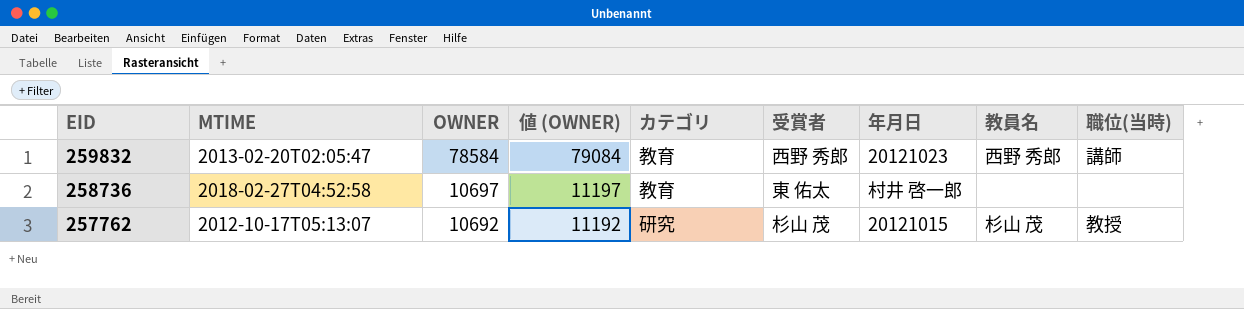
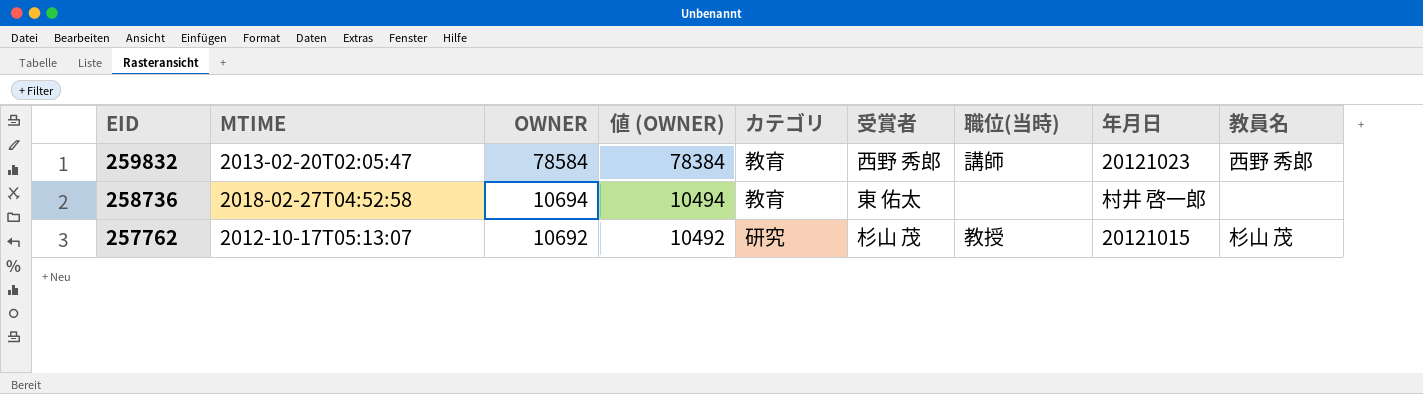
column 値 (OWNER) | formula: [OWNER] + 500 -> [OWNER] - 200
column 職位(当時) | position: 9 -> 7
258736 | OWNER: 10697 -> 10694

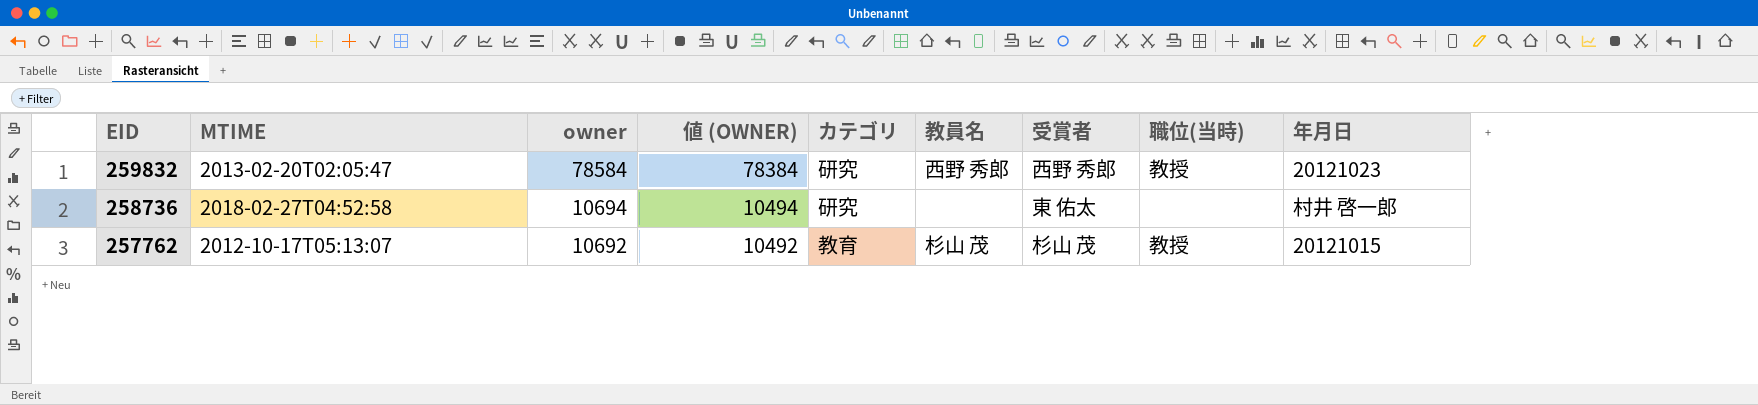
column name: OWNER -> owner
column 教員名 | position: 9 -> 6
259832 | カテゴリ: 教育 -> 研究
259832 | 職位(当時): 講師 -> 教授
258736 | カテゴリ: 教育 -> 研究
257762 | カテゴリ: 研究 -> 教育

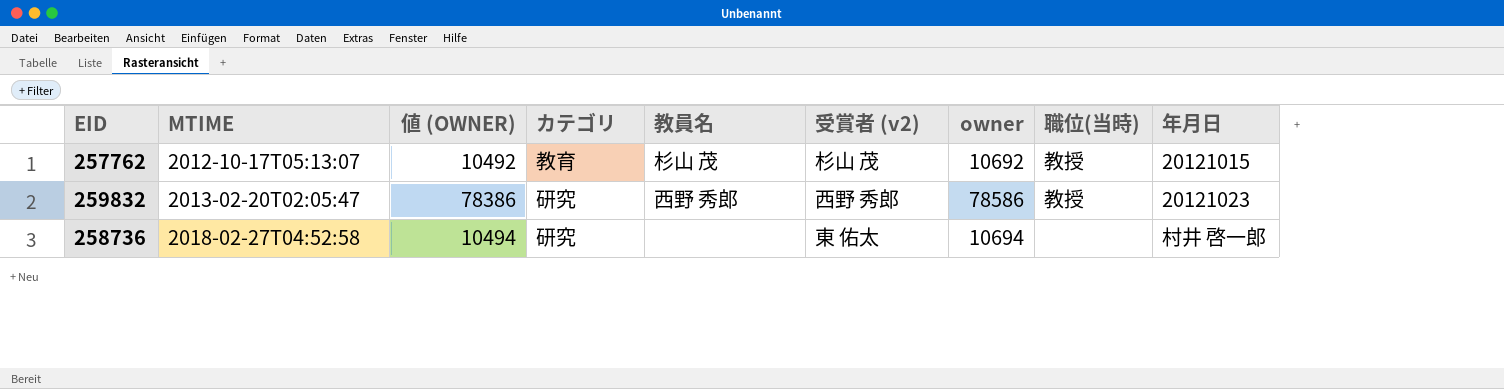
row order: EID descending -> MTIME ascending
column name: 受賞者 -> 受賞者 (v2)
column owner | position: 3 -> 7
259832 | 値 (OWNER): 78384 -> 78386
259832 | owner: 78584 -> 78586

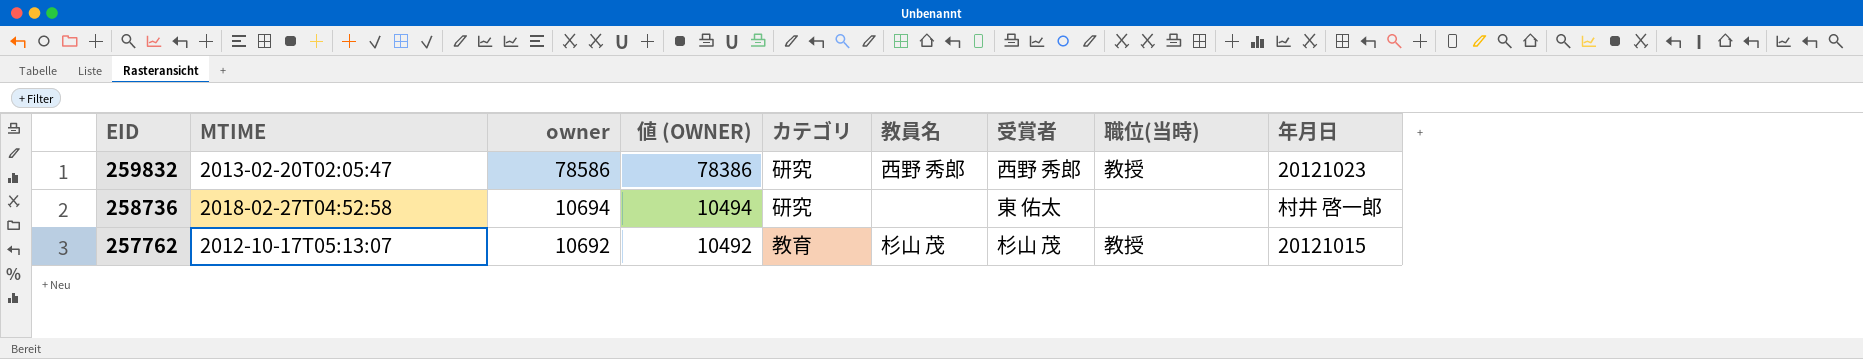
row order: MTIME ascending -> EID descending
column owner | position: 7 -> 3
column name: 受賞者 (v2) -> 受賞者

